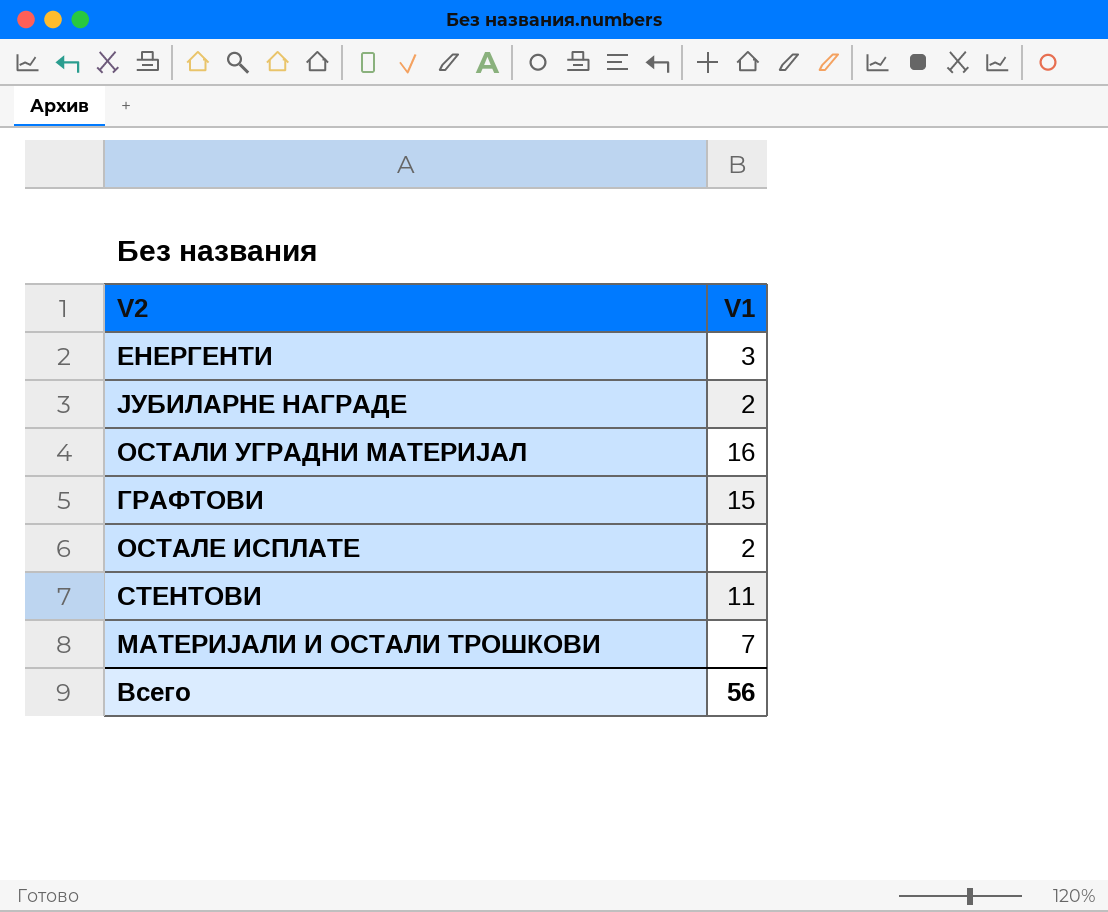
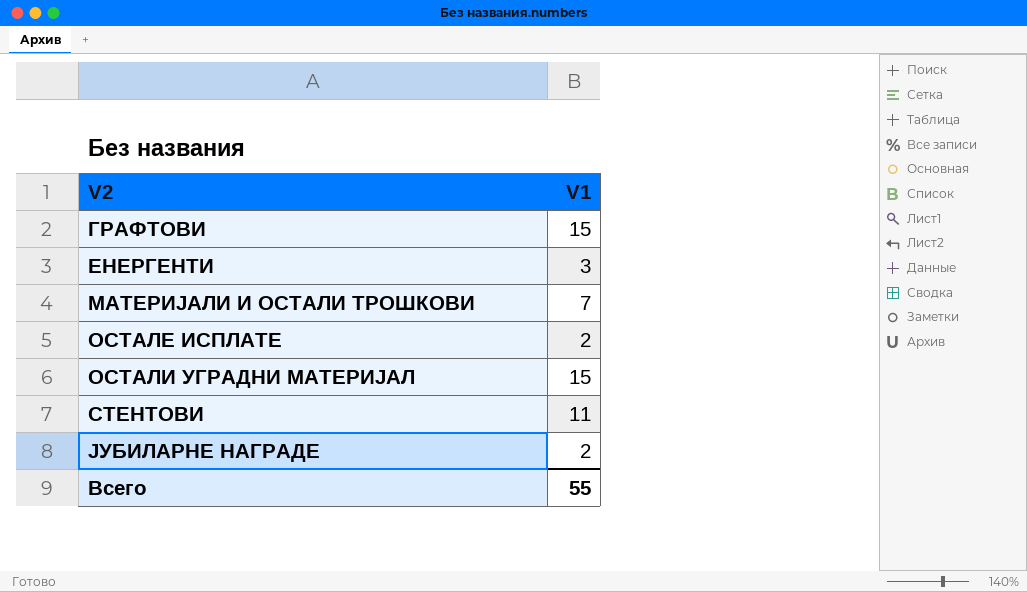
row order: none -> V2 ascending
ОСТАЛИ УГРАДНИ МАТЕРИЈАЛ | V1: 16 -> 15
Всего | V1: 56 -> 55

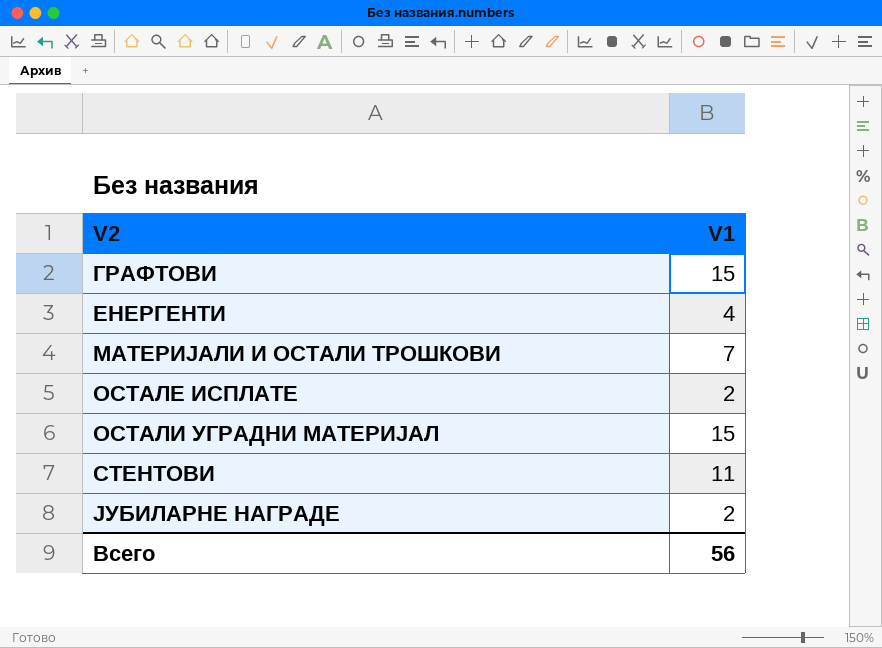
ЕНЕРГЕНТИ | V1: 3 -> 4
Всего | V1: 55 -> 56

